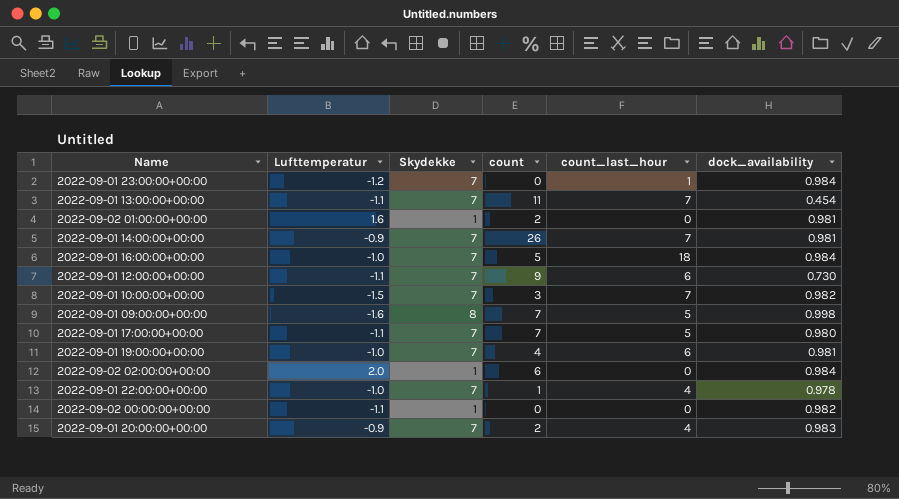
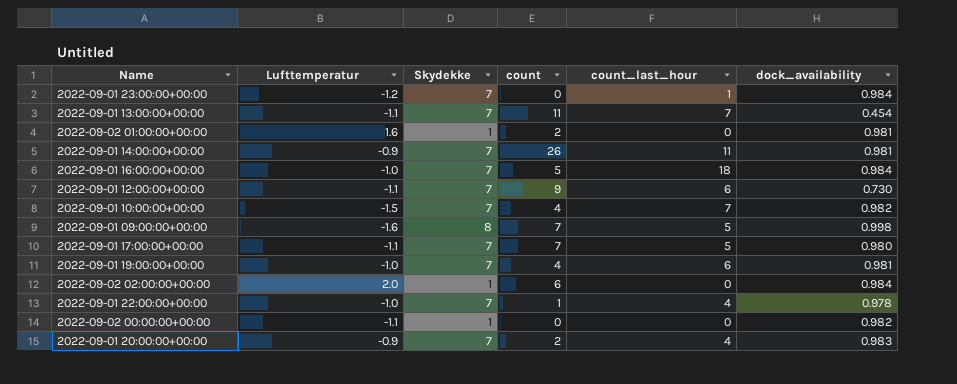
2022-09-01 14:00:00+00:00 | count_last_hour: 7 -> 11
2022-09-01 10:00:00+00:00 | count: 3 -> 4

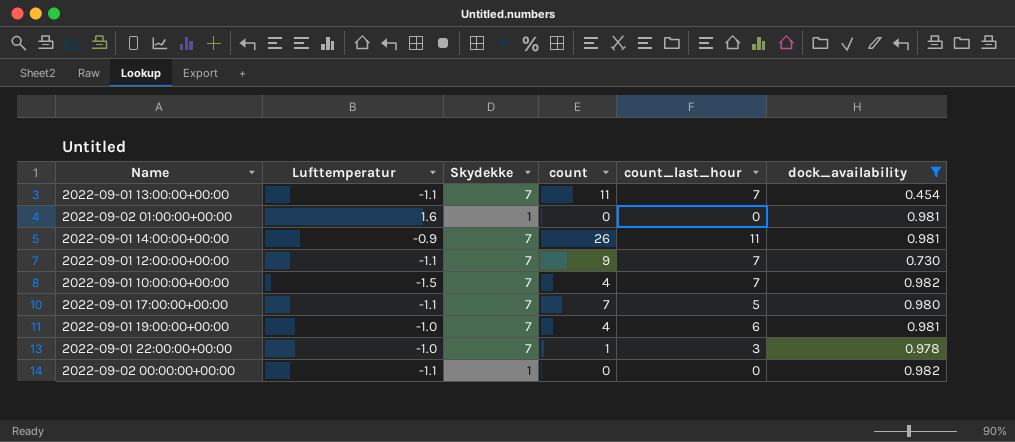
filter: none -> dock_availability <= 0.982
2022-09-02 01:00:00+00:00 | count: 2 -> 0
2022-09-01 12:00:00+00:00 | count_last_hour: 6 -> 7
2022-09-01 22:00:00+00:00 | count_last_hour: 4 -> 3

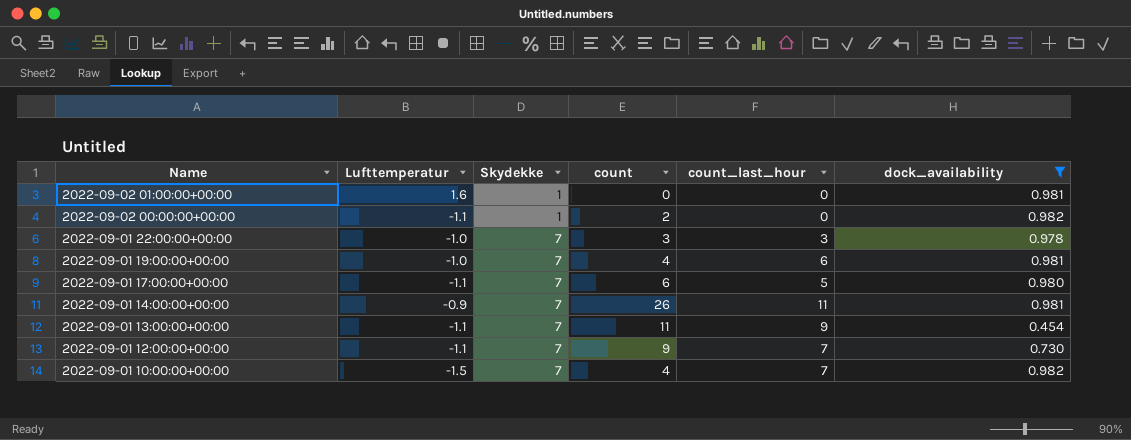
row order: none -> Name descending
2022-09-02 00:00:00+00:00 | count: 0 -> 2
2022-09-01 22:00:00+00:00 | count: 1 -> 3
2022-09-01 17:00:00+00:00 | count: 7 -> 6
2022-09-01 13:00:00+00:00 | count_last_hour: 7 -> 9

